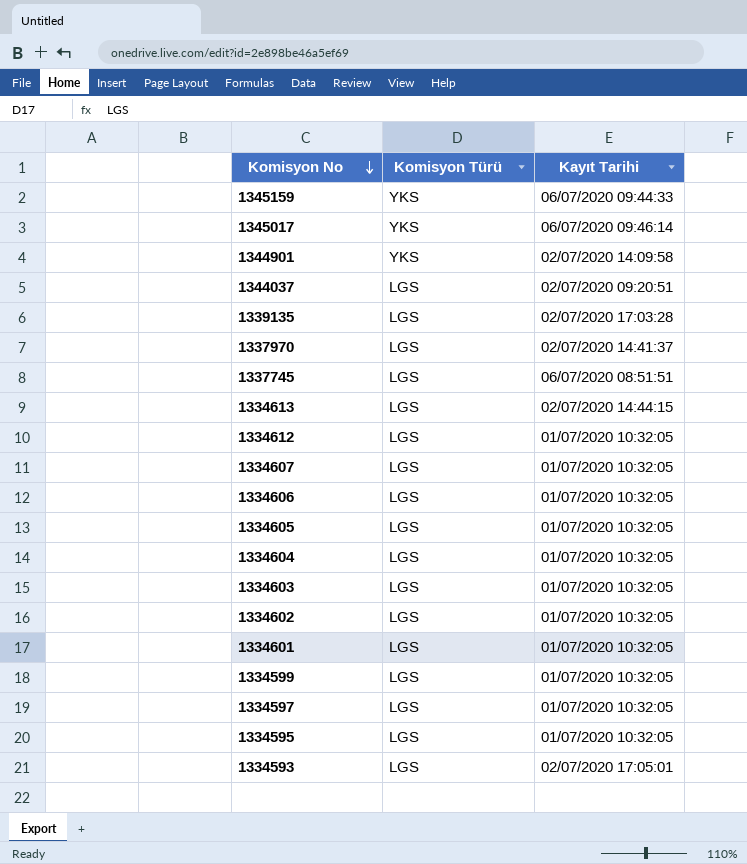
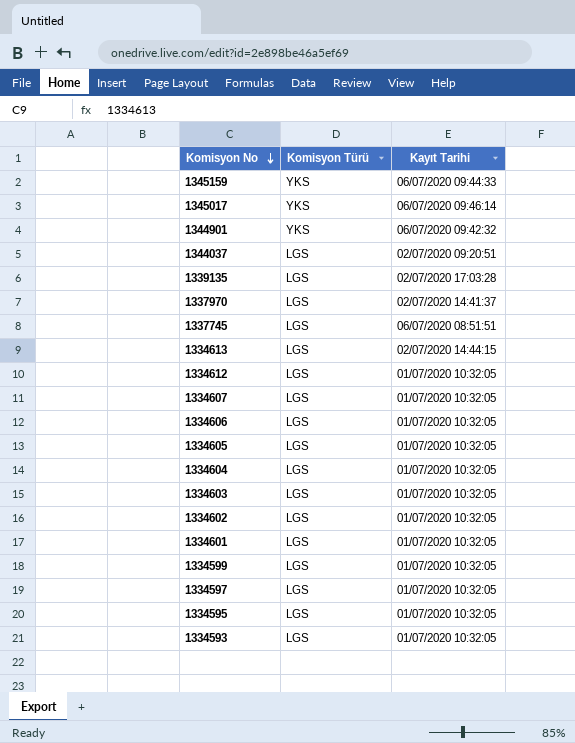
1344901 | Kayıt Tarihi: 02/07/2020 14:09:58 -> 06/07/2020 09:42:32
1334593 | Kayıt Tarihi: 02/07/2020 17:05:01 -> 01/07/2020 10:32:05

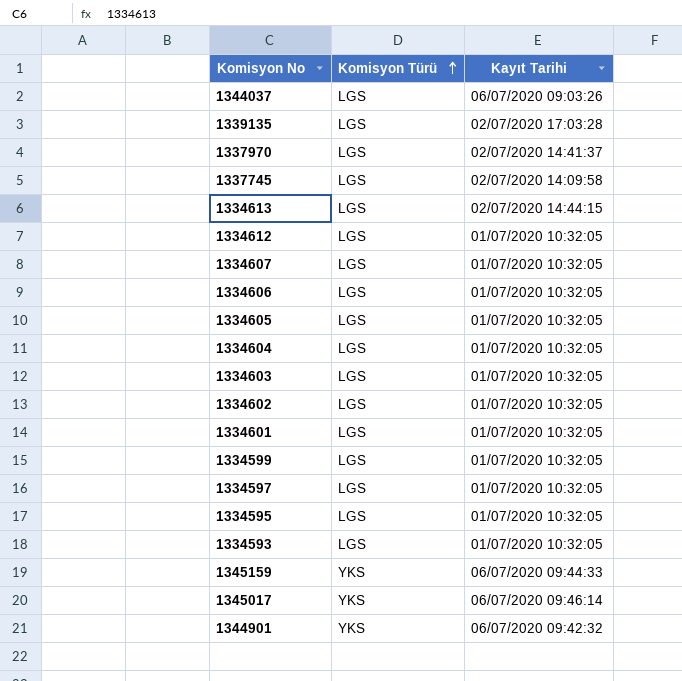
row order: Komisyon No descending -> Komisyon Türü ascending
1344037 | Kayıt Tarihi: 02/07/2020 09:20:51 -> 06/07/2020 09:03:26
1337745 | Kayıt Tarihi: 06/07/2020 08:51:51 -> 02/07/2020 14:09:58

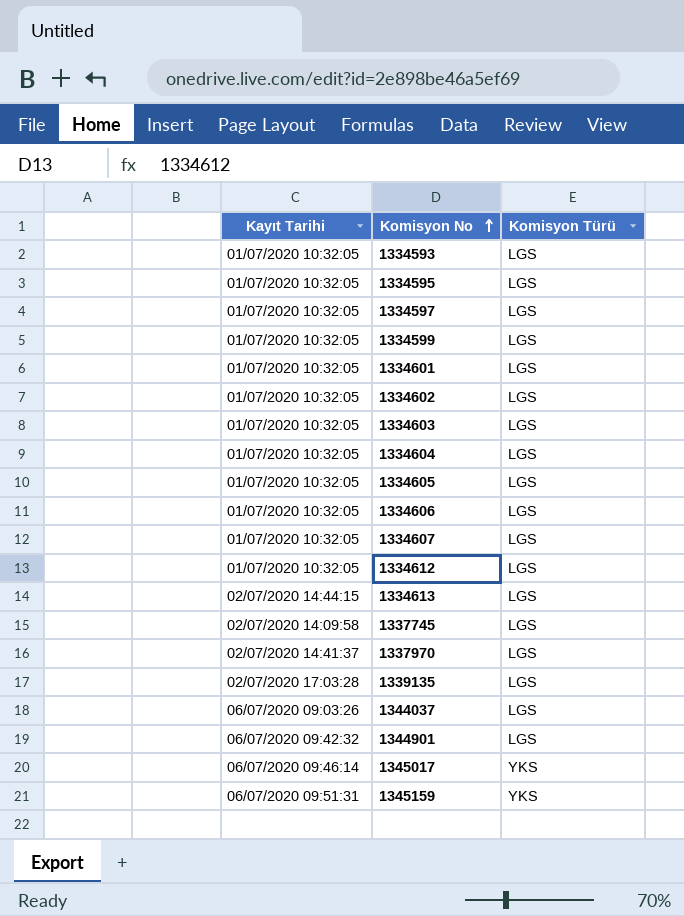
row order: Komisyon Türü ascending -> Komisyon No ascending
column Kayıt Tarihi | position: 3 -> 1
1344901 | Komisyon Türü: YKS -> LGS
1345159 | Kayıt Tarihi: 06/07/2020 09:44:33 -> 06/07/2020 09:51:31

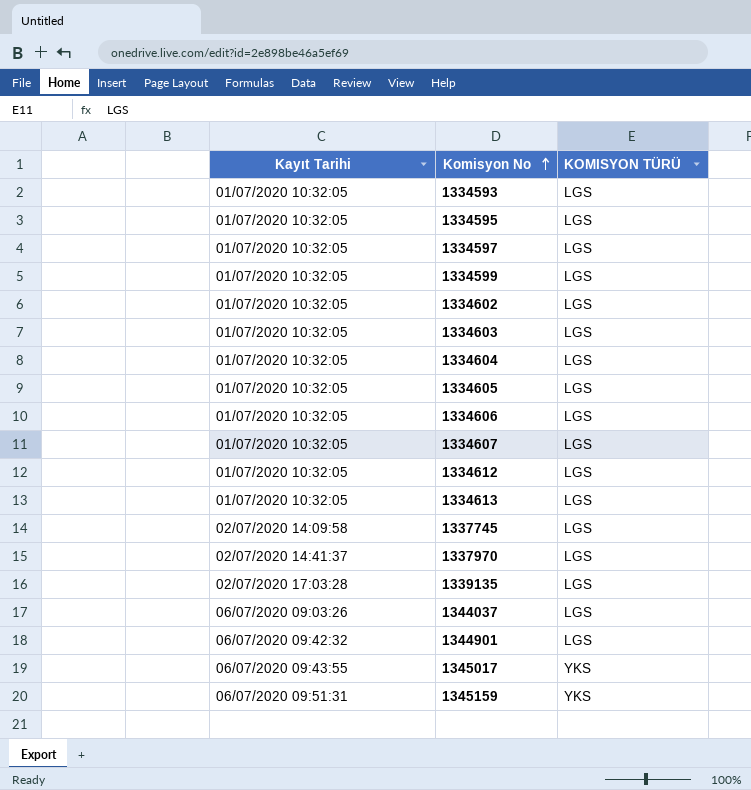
column name: Komisyon Türü -> KOMISYON TÜRÜ
row 1334601: 01/07/2020 10:32:05 | LGS -> none
1334613 | Kayıt Tarihi: 02/07/2020 14:44:15 -> 01/07/2020 10:32:05
1345017 | Kayıt Tarihi: 06/07/2020 09:46:14 -> 06/07/2020 09:43:55

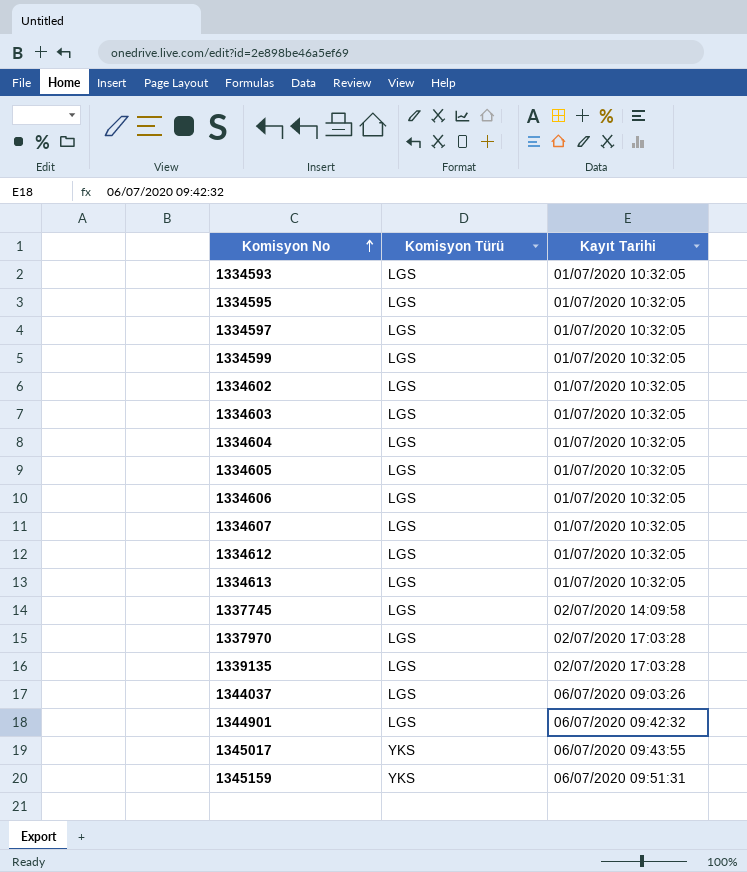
column name: KOMISYON TÜRÜ -> Komisyon Türü
column Kayıt Tarihi | position: 1 -> 3
1337970 | Kayıt Tarihi: 02/07/2020 14:41:37 -> 02/07/2020 17:03:28

